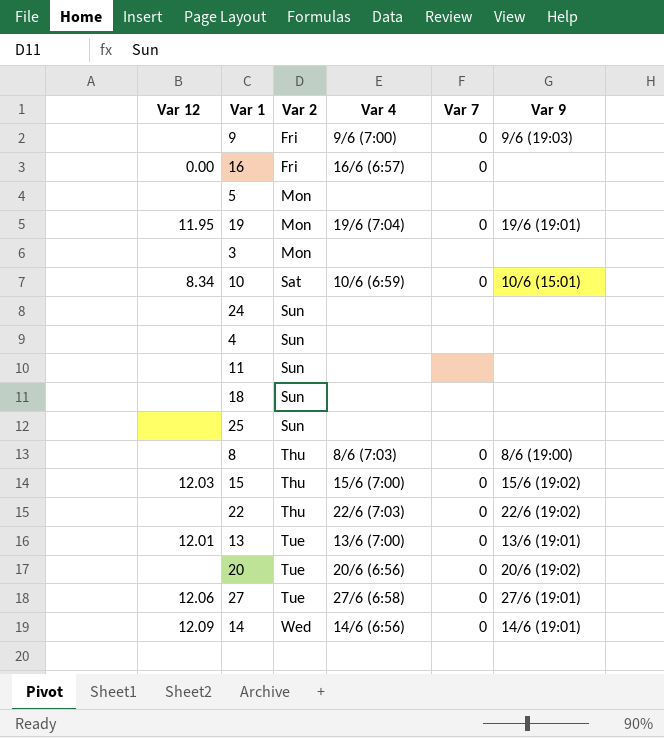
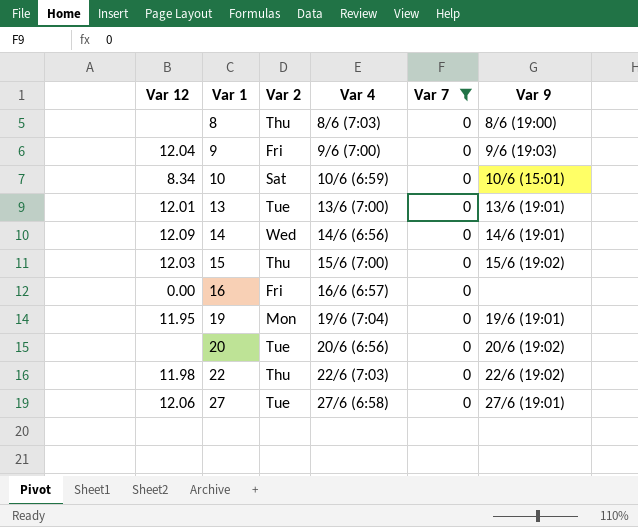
filter: none -> Var 7 = 0
row order: Var 2 ascending -> Var 1 ascending
9 | Var 12: none -> 12.04
22 | Var 12: none -> 11.98

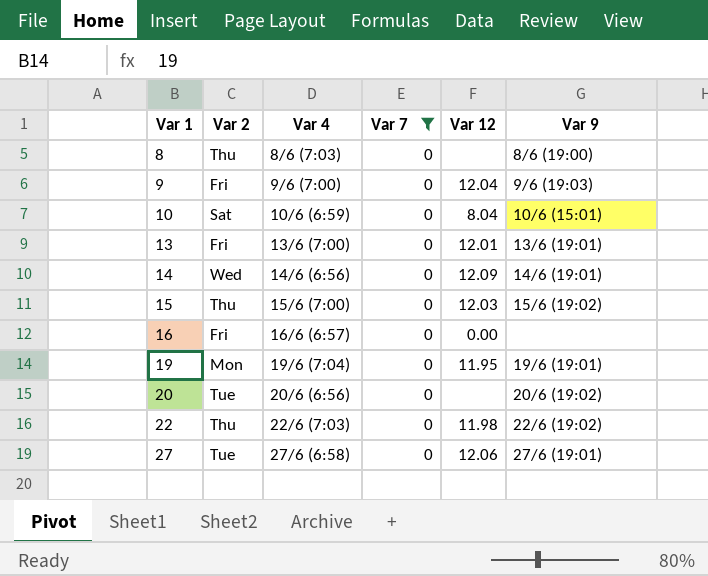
column Var 12 | position: 1 -> 5
10 | Var 12: 8.34 -> 8.04
13 | Var 2: Tue -> Fri

